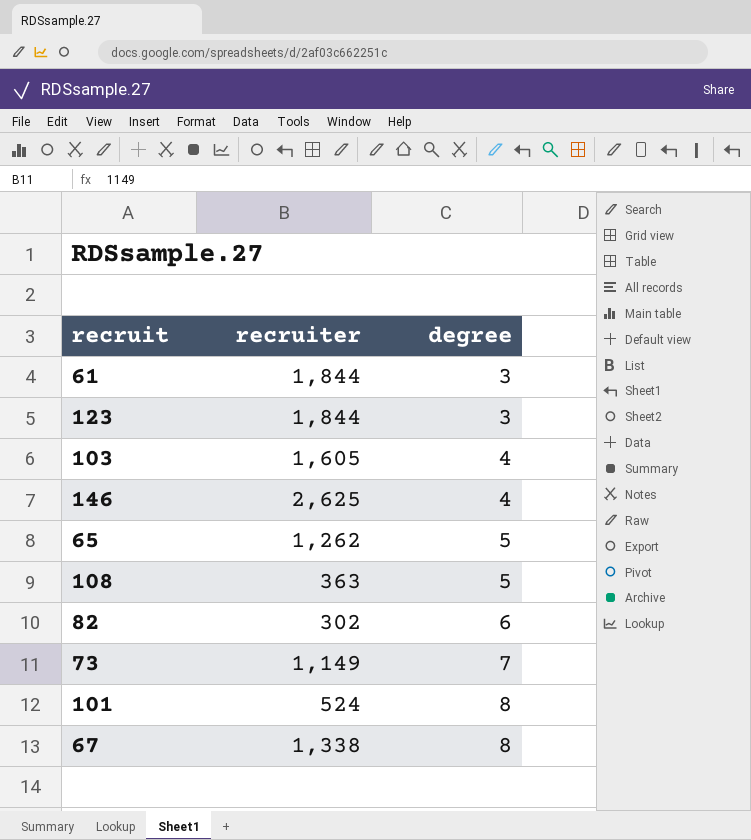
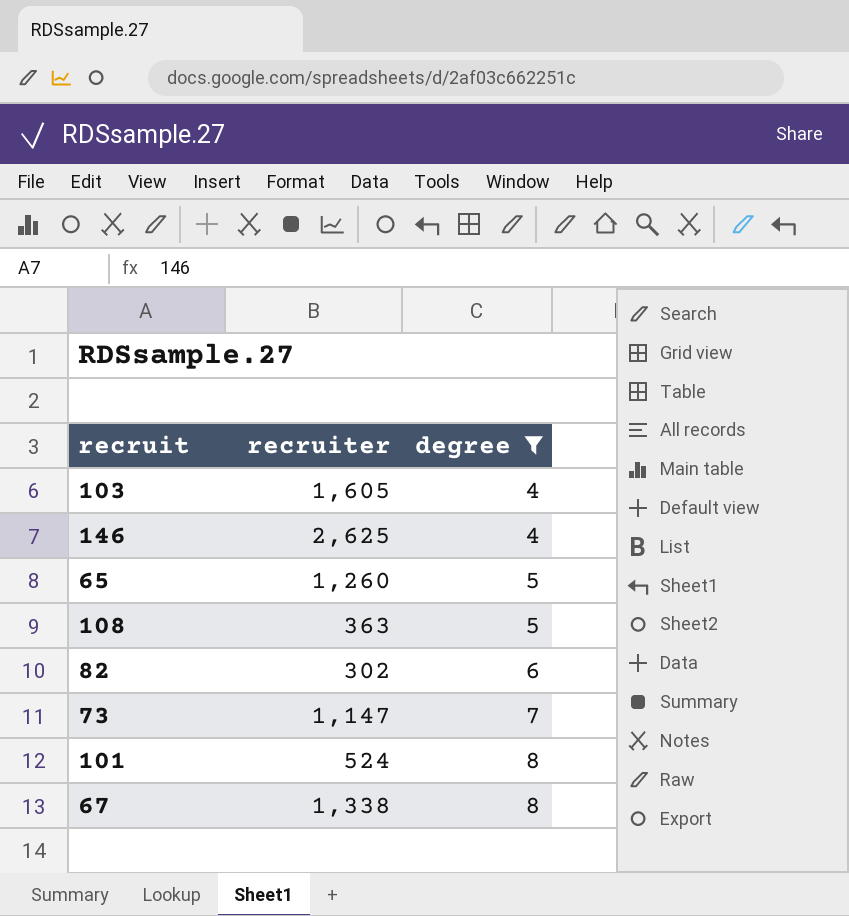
filter: none -> degree != 3
65 | recruiter: 1,262 -> 1,260
73 | recruiter: 1,149 -> 1,147

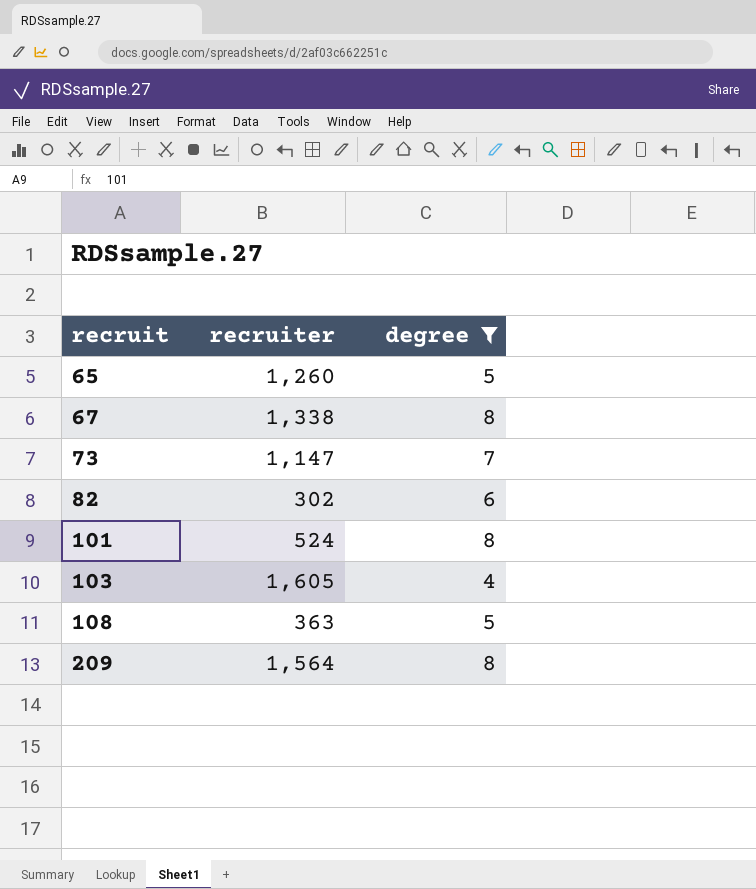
row order: degree ascending -> recruit ascending
row 146: 2,625 | 4 -> none
row 209: none -> 1,564 | 8

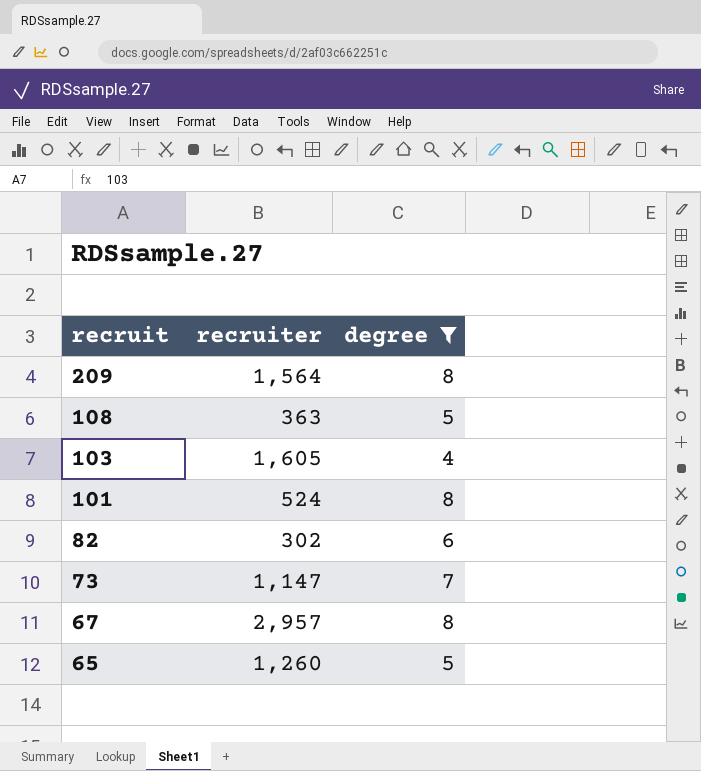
row order: recruit ascending -> recruit descending
67 | recruiter: 1,338 -> 2,957

